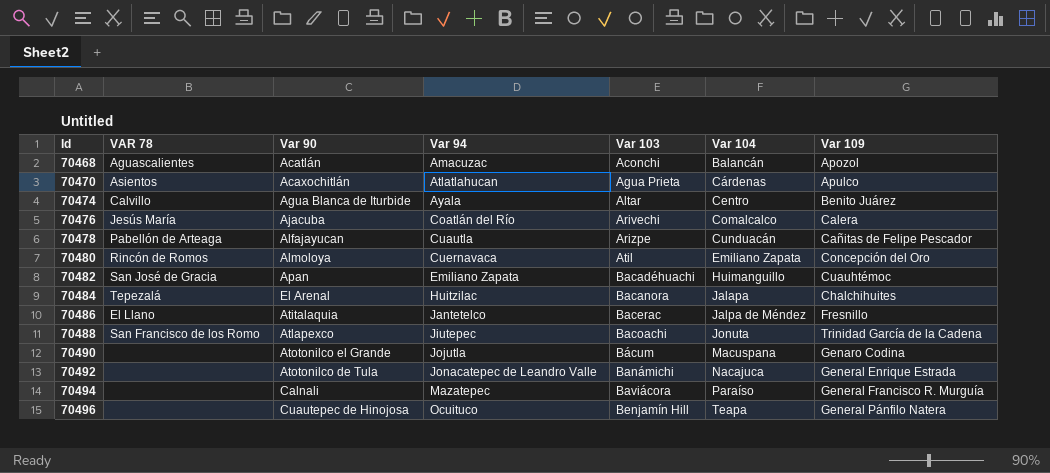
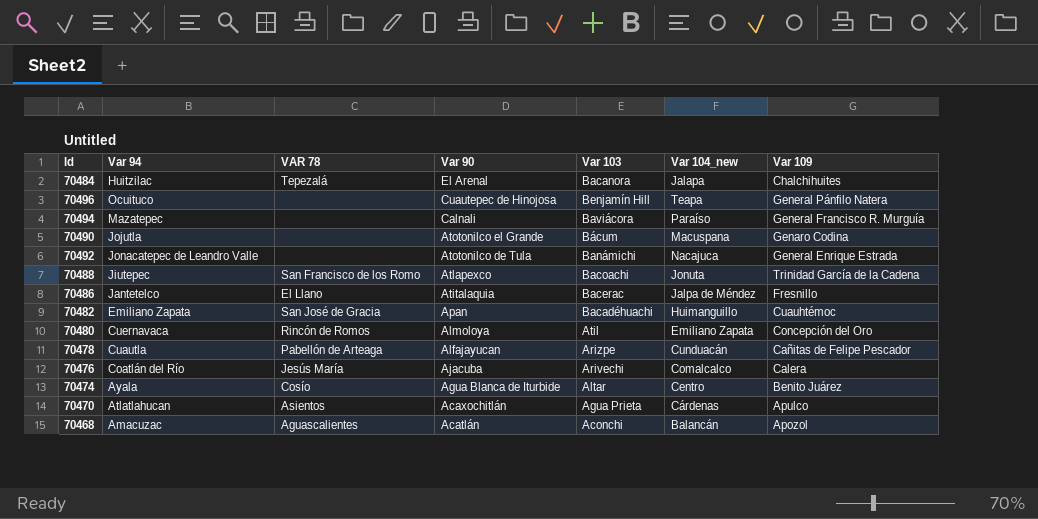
row order: Id ascending -> Var 90 descending
column Var 94 | position: 4 -> 2
column name: Var 104 -> Var 104_new
70474 | VAR 78: Calvillo -> Cosío

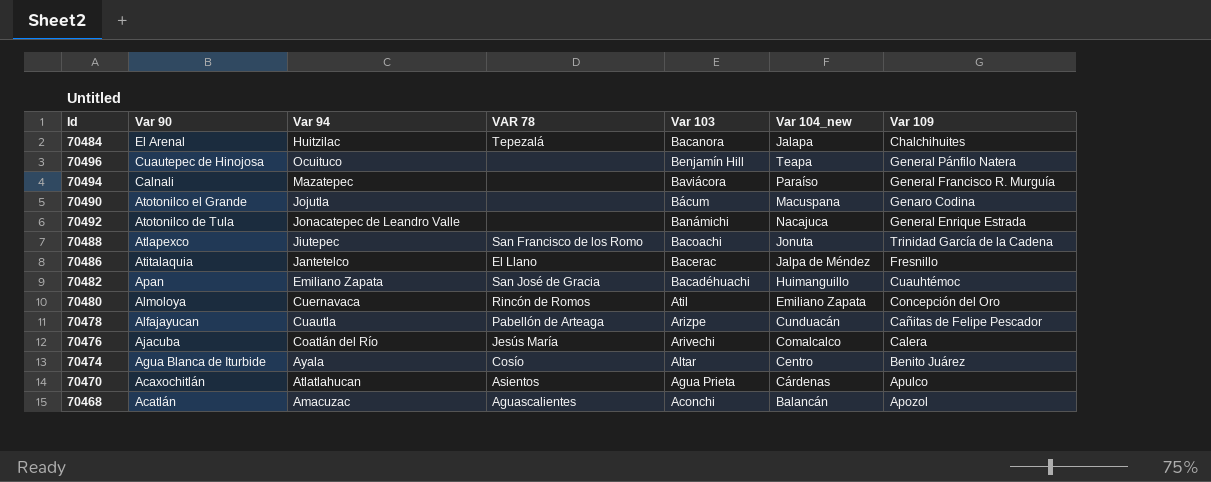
column Var 90 | position: 4 -> 2

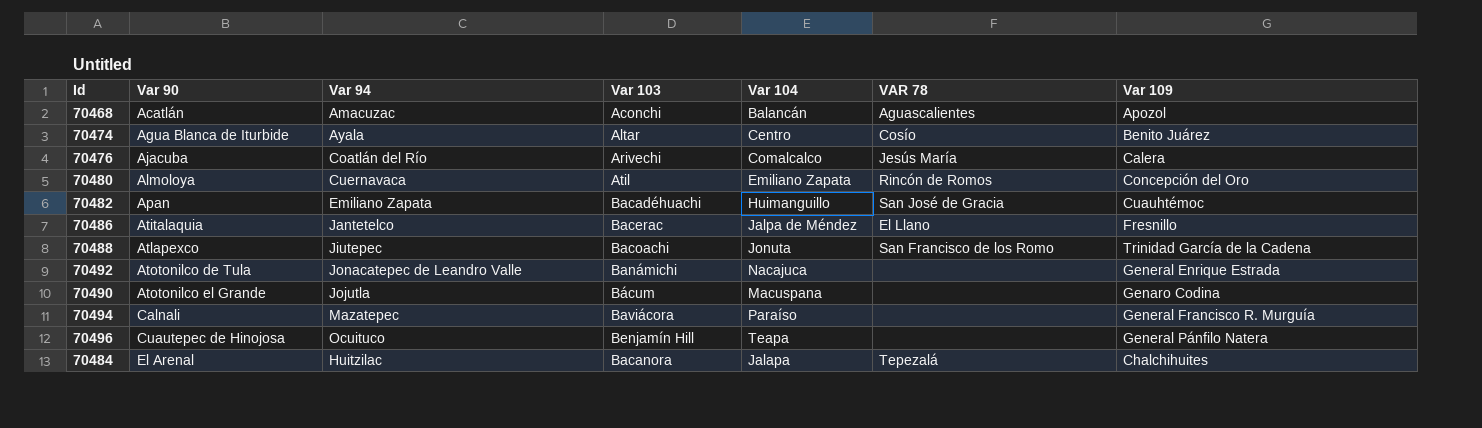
row order: Var 90 descending -> Var 90 ascending
column name: Var 104_new -> Var 104
column VAR 78 | position: 4 -> 6
row 70478: Alfajayucan | Cuautla | Pabellón de Arteaga | Arizpe | Cunduacán | Cañitas de Felipe Pescador -> none
row 70470: Acaxochitlán | Atlatlahucan | Asientos | Agua Prieta | Cárdenas | Apulco -> none

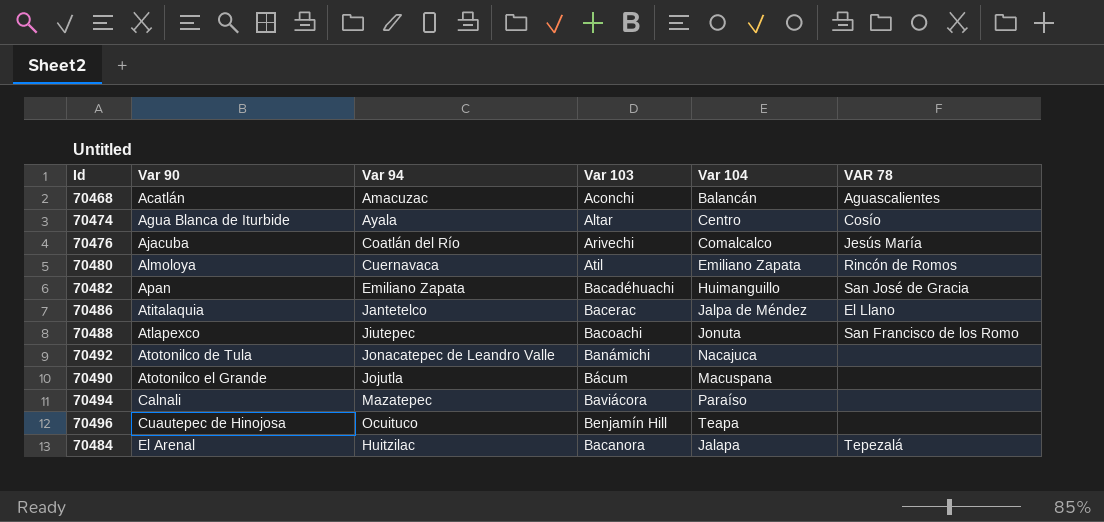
column Var 109 | position: 7 -> none

